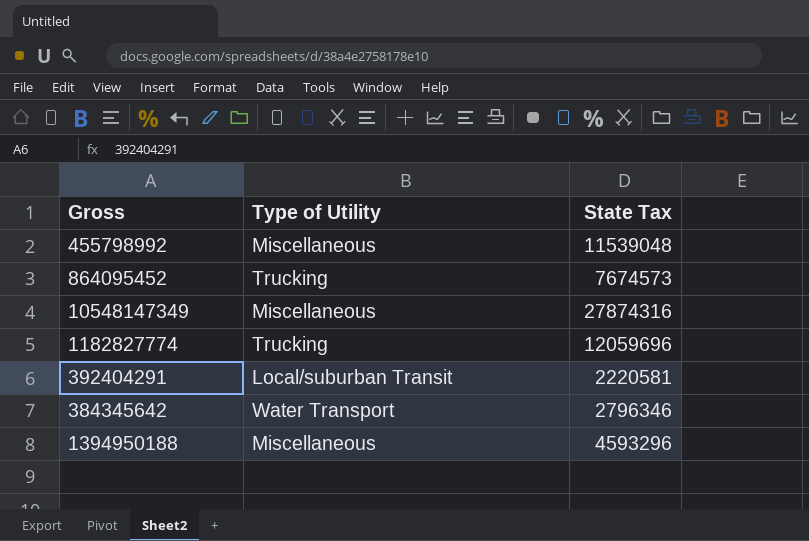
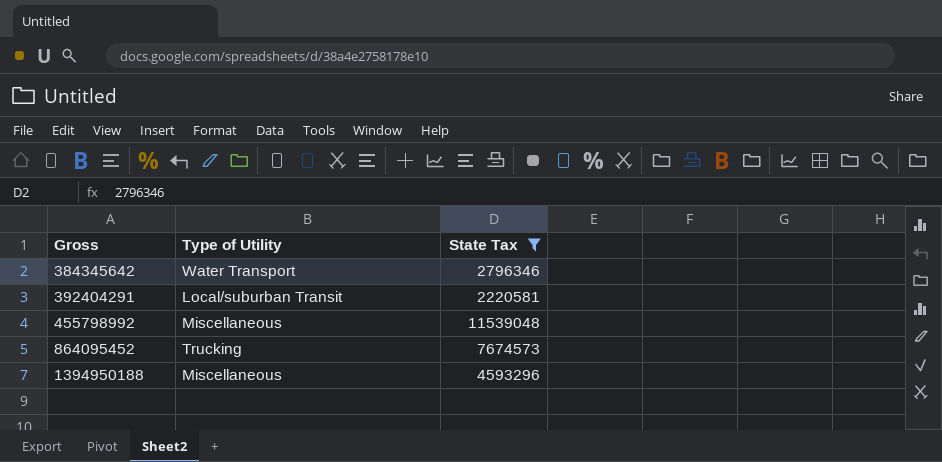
filter: none -> State Tax <= 11539048
row order: none -> Gross ascending

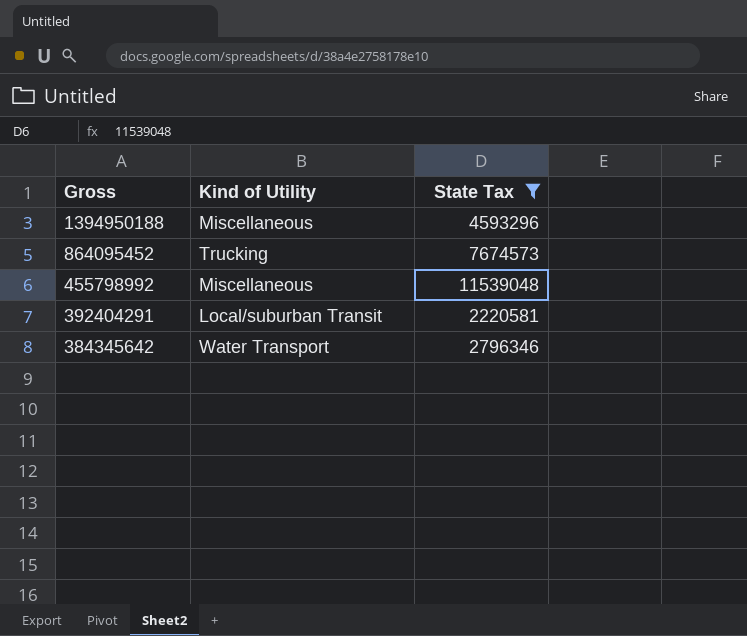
row order: Gross ascending -> Gross descending
column name: Type of Utility -> Kind of Utility

